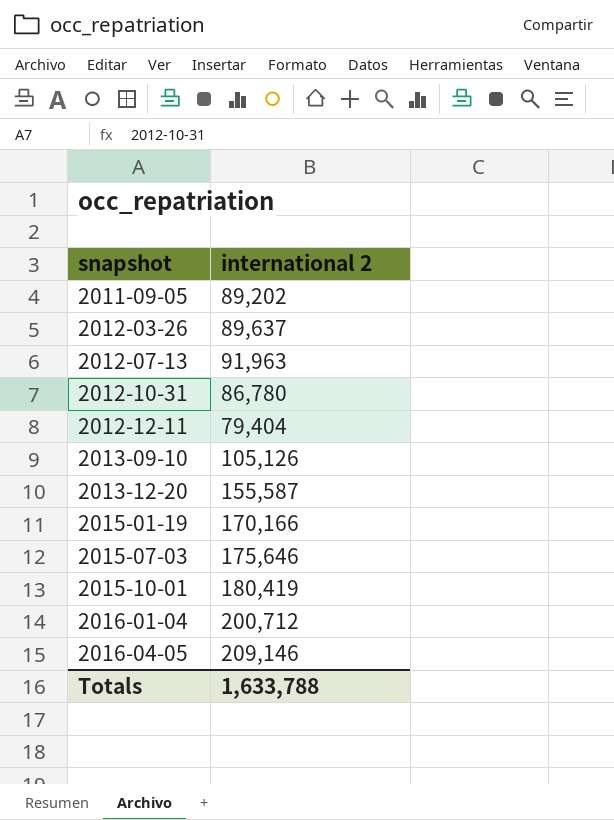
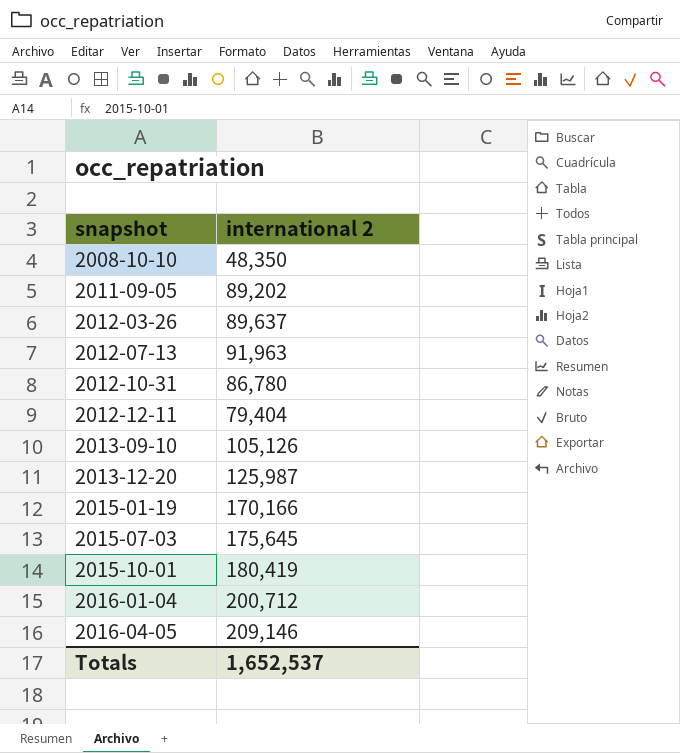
row 2008-10-10: none -> 48,350
2013-12-20 | international 2: 155,587 -> 125,987
2015-07-03 | international 2: 175,646 -> 175,645
Totals | international 2: 1,633,788 -> 1,652,537

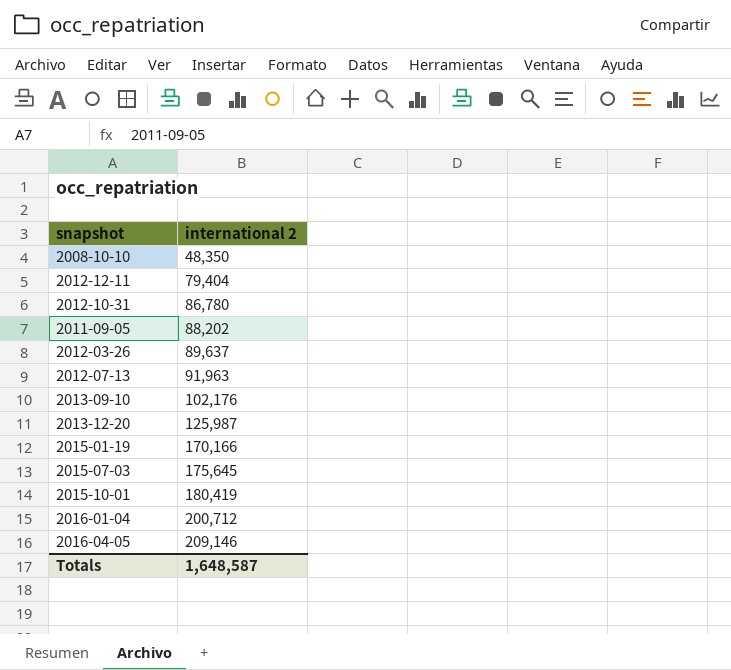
row order: snapshot ascending -> international 2 ascending
2011-09-05 | international 2: 89,202 -> 88,202
2013-09-10 | international 2: 105,126 -> 102,176
Totals | international 2: 1,652,537 -> 1,648,587

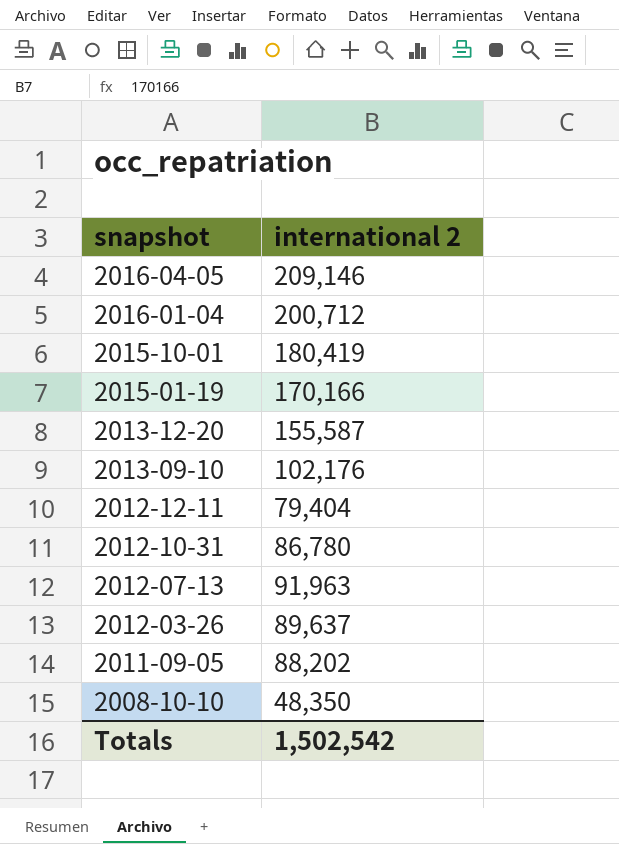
row order: international 2 ascending -> snapshot descending
row 2015-07-03: 175,645 -> none
2013-12-20 | international 2: 125,987 -> 155,587
Totals | international 2: 1,648,587 -> 1,502,542

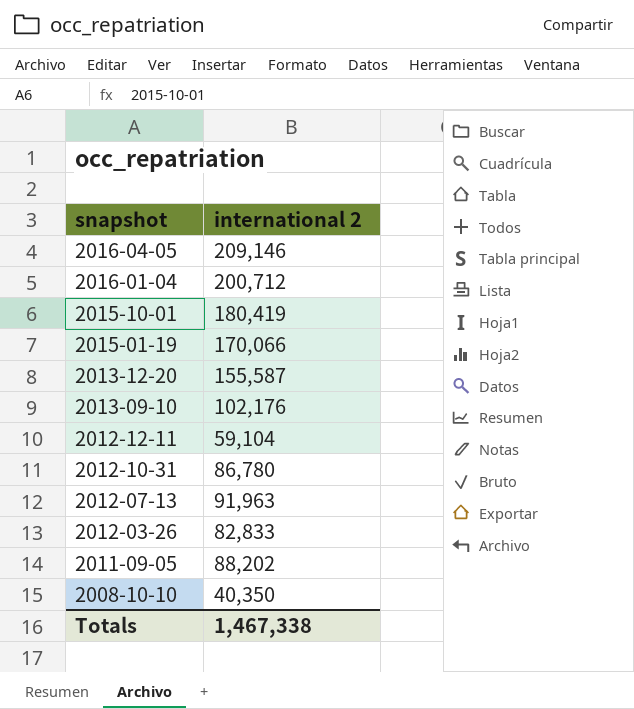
2015-01-19 | international 2: 170,166 -> 170,066
2012-12-11 | international 2: 79,404 -> 59,104
2012-03-26 | international 2: 89,637 -> 82,833
2008-10-10 | international 2: 48,350 -> 40,350
Totals | international 2: 1,502,542 -> 1,467,338

